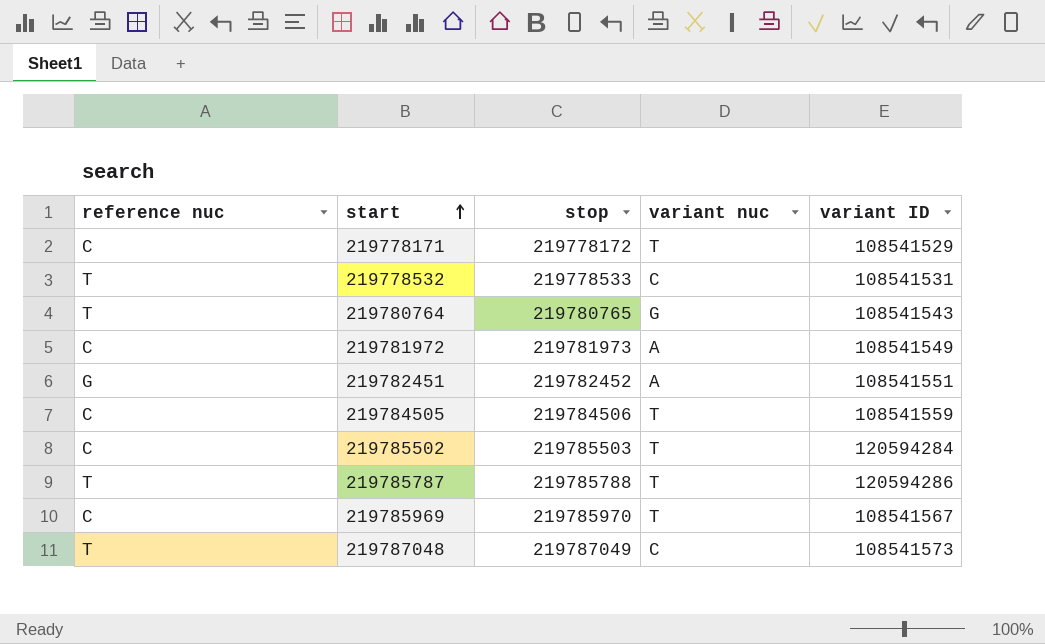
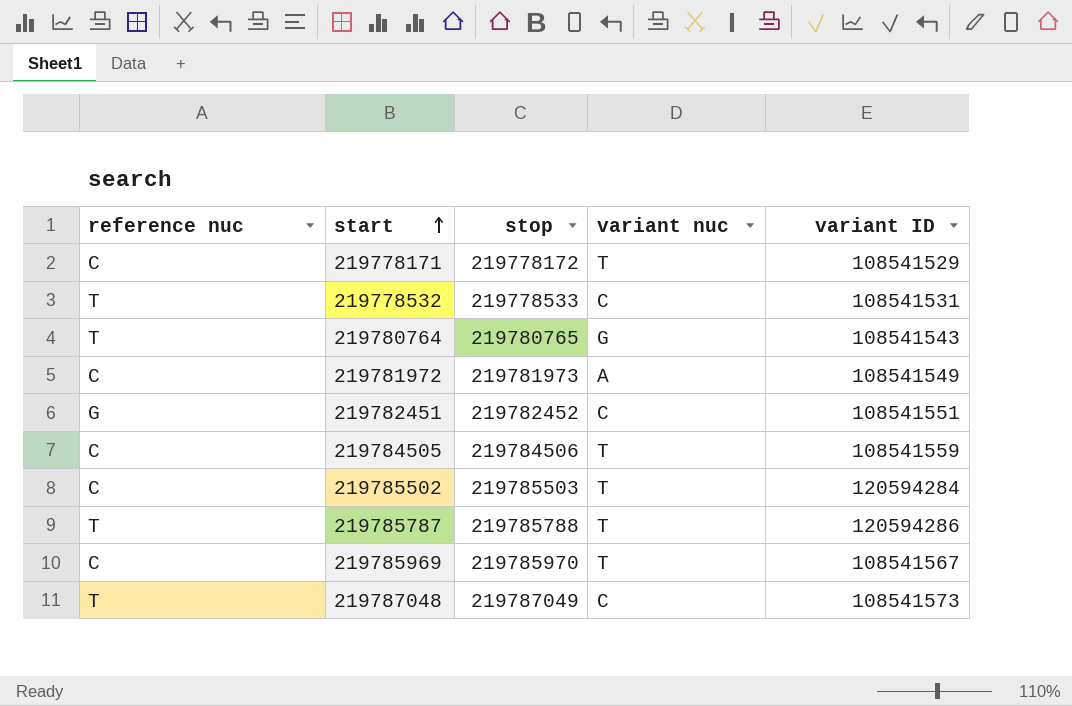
219782451 | variant nuc: A -> C

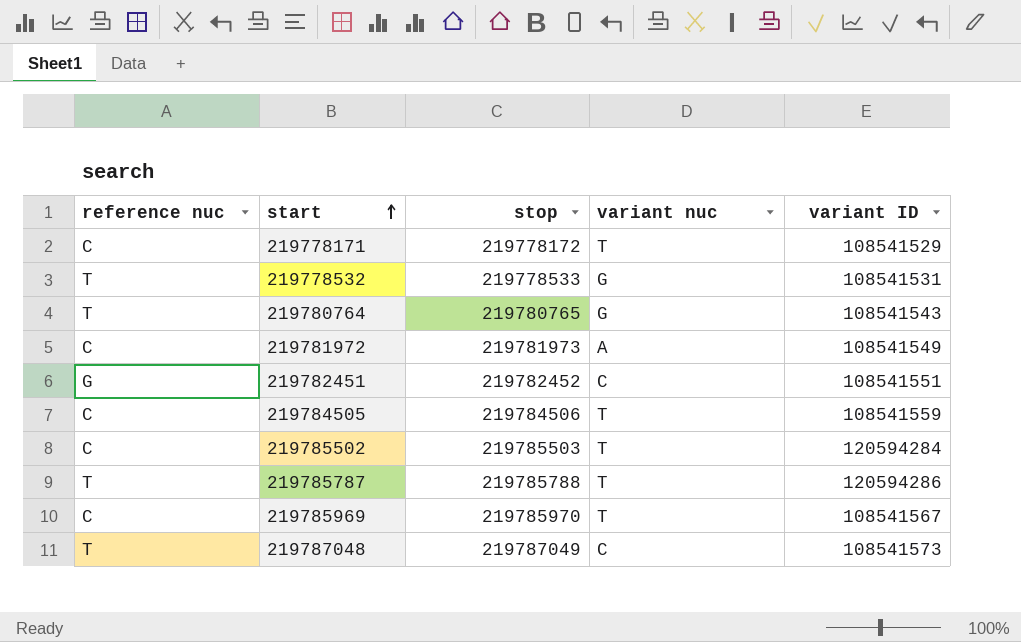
219778532 | variant nuc: C -> G

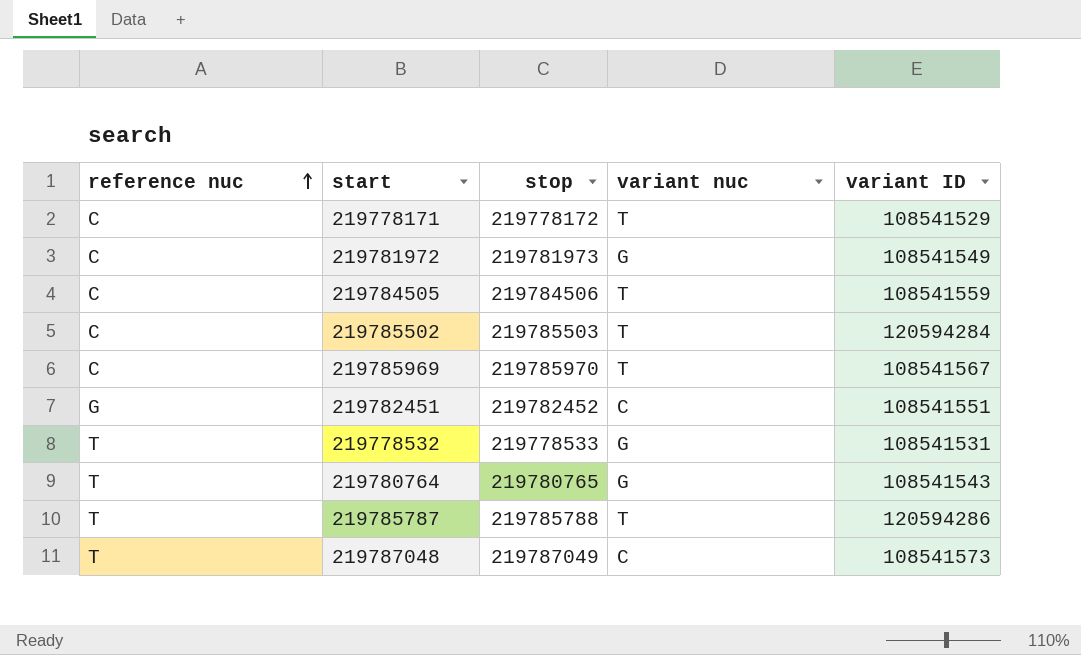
row order: start ascending -> reference nuc ascending
219781972 | variant nuc: A -> G

